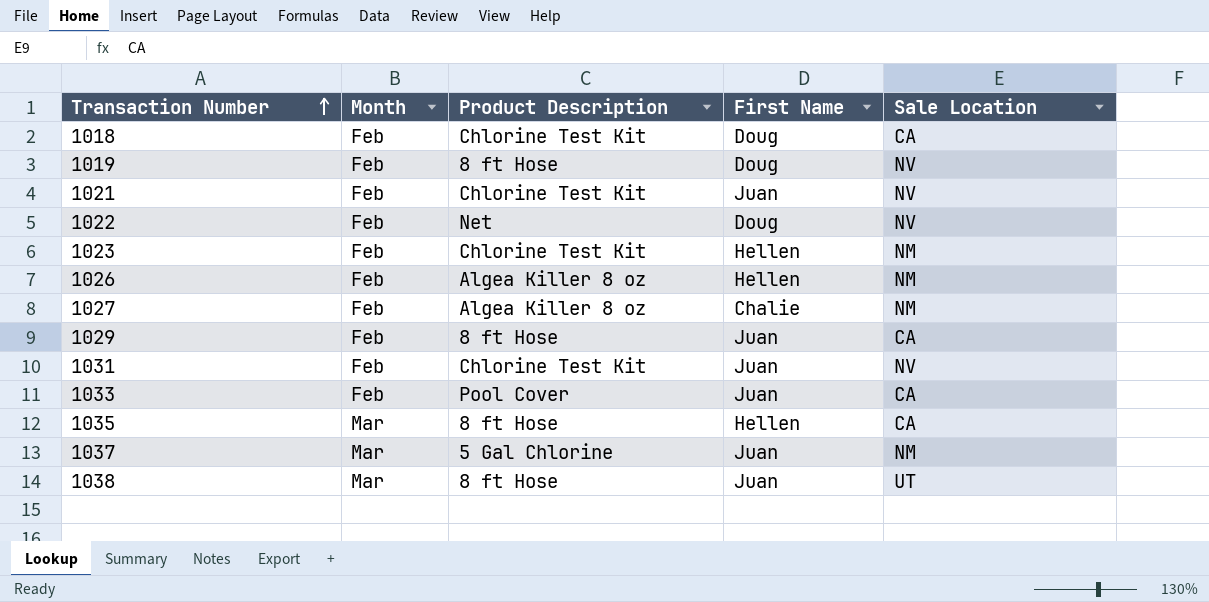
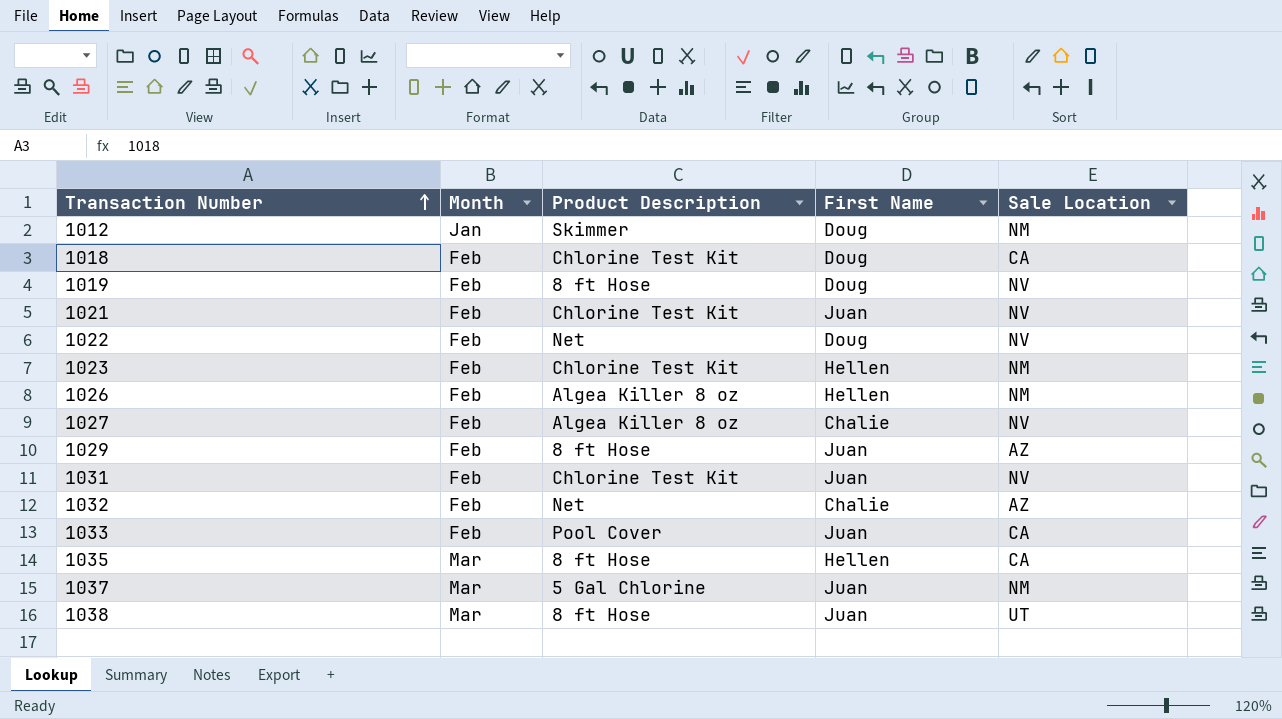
row 1012: none -> Jan | Skimmer | Doug | NM
1027 | Sale Location: NM -> NV
1029 | Sale Location: CA -> AZ
row 1032: none -> Feb | Net | Chalie | AZ

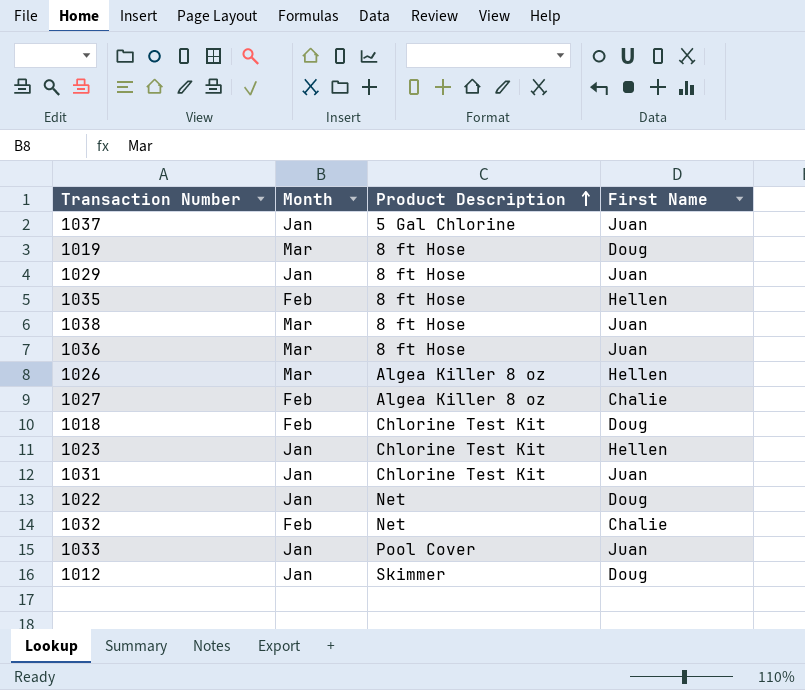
row order: Transaction Number ascending -> Product Description ascending
column Sale Location | position: 5 -> none
row 1021: Feb | Chlorine Test Kit | Juan | NV -> none
1037 | Month: Mar -> Jan
1019 | Month: Feb -> Mar
1029 | Month: Feb -> Jan
1035 | Month: Mar -> Feb
row 1036: none -> Mar | 8 ft Hose | Juan
1026 | Month: Feb -> Mar
1023 | Month: Feb -> Jan
1031 | Month: Feb -> Jan
1022 | Month: Feb -> Jan
1033 | Month: Feb -> Jan

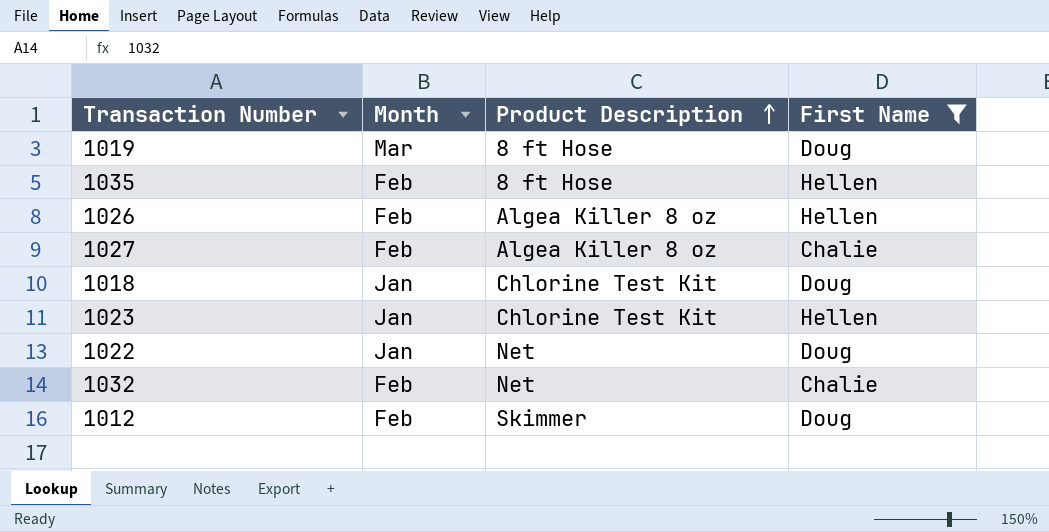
filter: none -> First Name != Juan
1026 | Month: Mar -> Feb
1018 | Month: Feb -> Jan
1012 | Month: Jan -> Feb

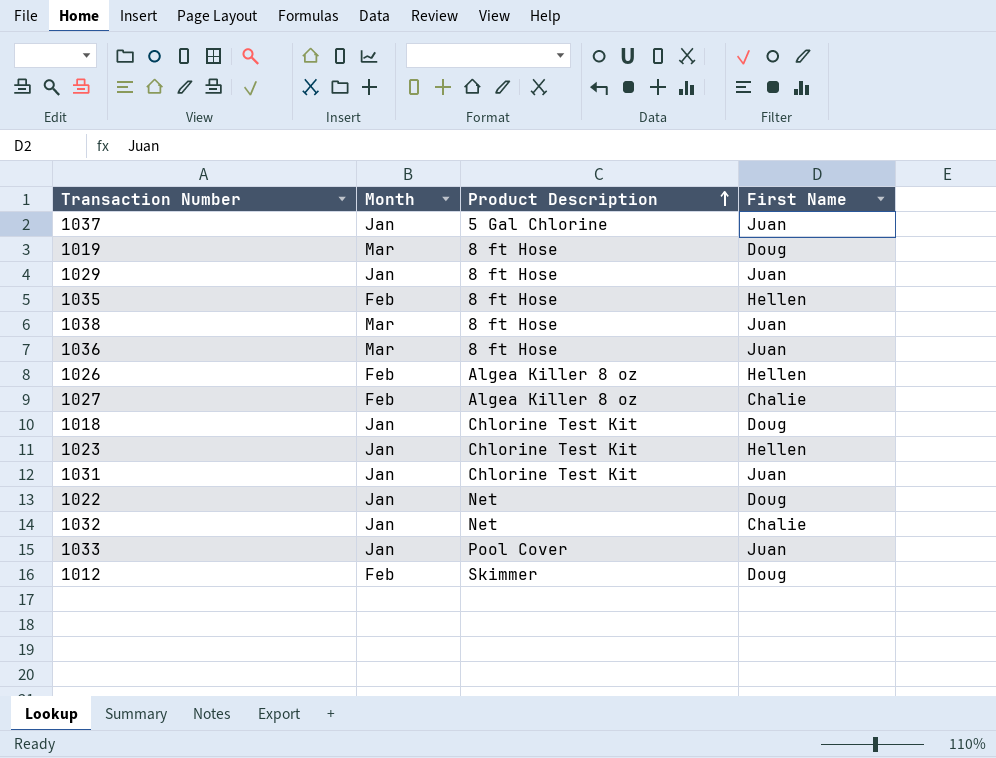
filter: First Name != Juan -> none
1032 | Month: Feb -> Jan

